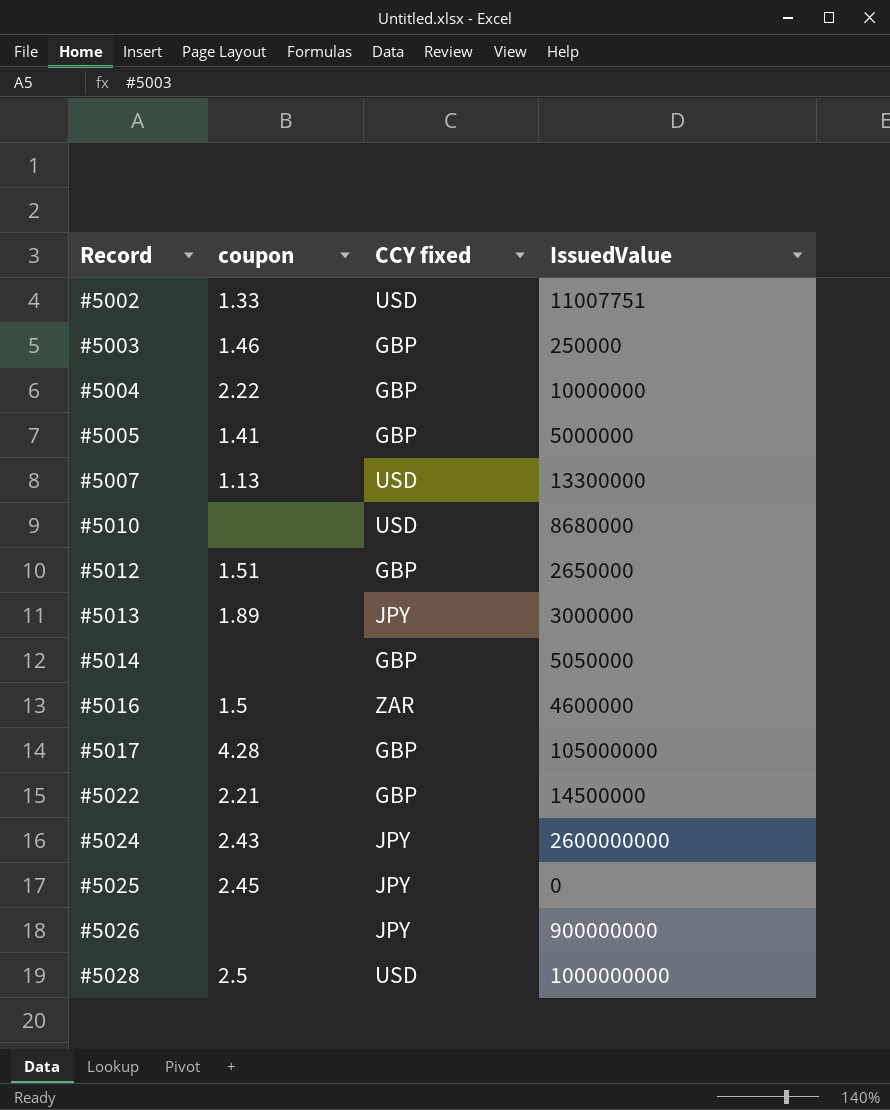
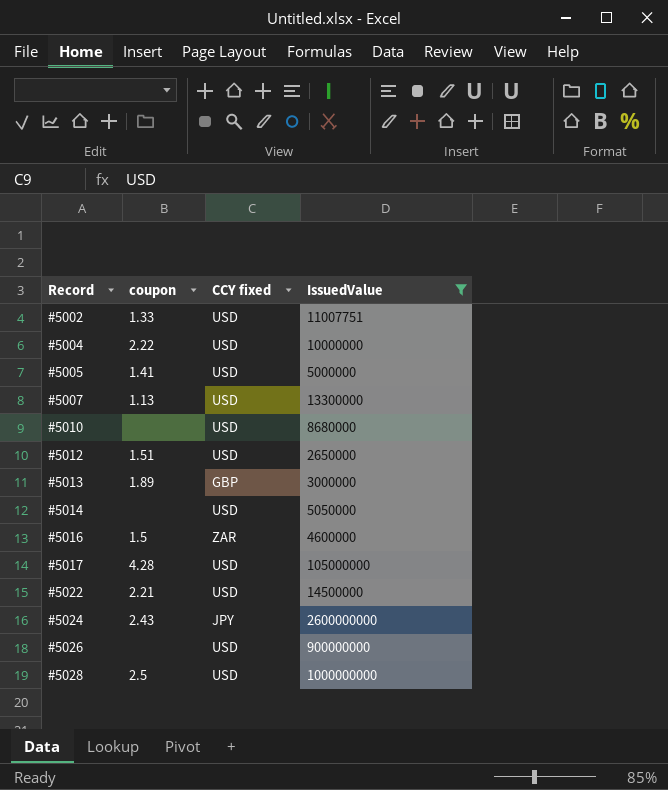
filter: none -> IssuedValue >= 2650000
#5004 | CCY fixed: GBP -> USD
#5005 | CCY fixed: GBP -> USD
#5012 | CCY fixed: GBP -> USD
#5013 | CCY fixed: JPY -> GBP
#5014 | CCY fixed: GBP -> USD
#5017 | CCY fixed: GBP -> USD
#5022 | CCY fixed: GBP -> USD
#5026 | CCY fixed: JPY -> USD

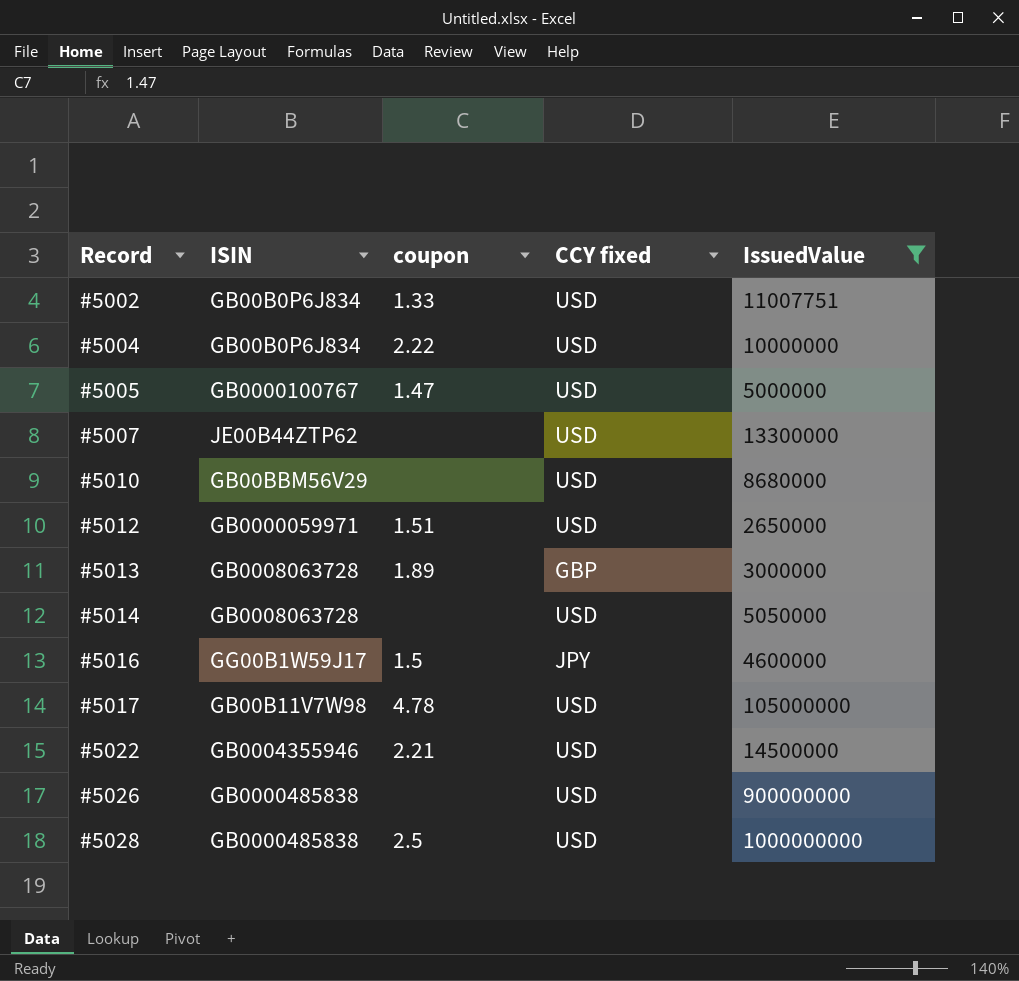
column ISIN | position: none -> 2
row #5024: 2.43 | JPY | 2600000000 -> none
#5005 | coupon: 1.41 -> 1.47
#5007 | coupon: 1.13 -> none
#5016 | CCY fixed: ZAR -> JPY
#5017 | coupon: 4.28 -> 4.78

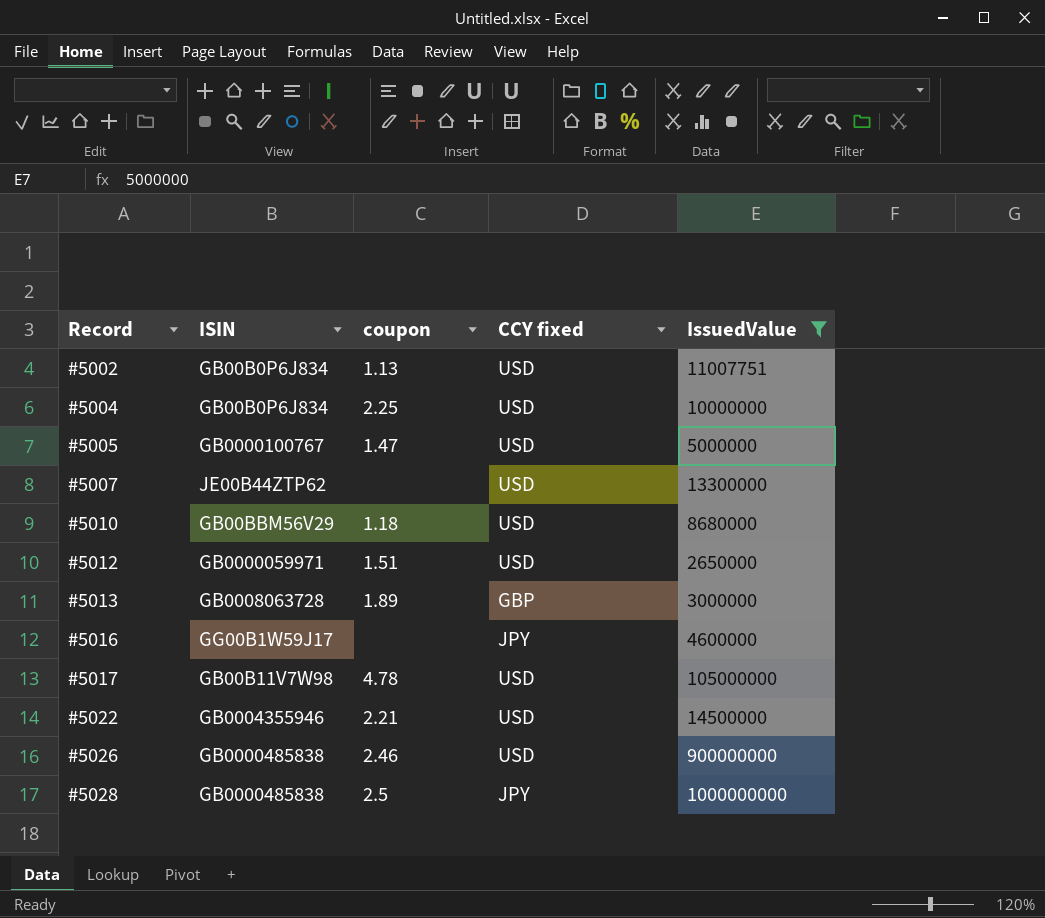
row #5014: GB0008063728 | none | USD | 5050000 -> none
#5002 | coupon: 1.33 -> 1.13
#5004 | coupon: 2.22 -> 2.25
#5010 | coupon: none -> 1.18
#5016 | coupon: 1.5 -> none
#5026 | coupon: none -> 2.46
#5028 | CCY fixed: USD -> JPY

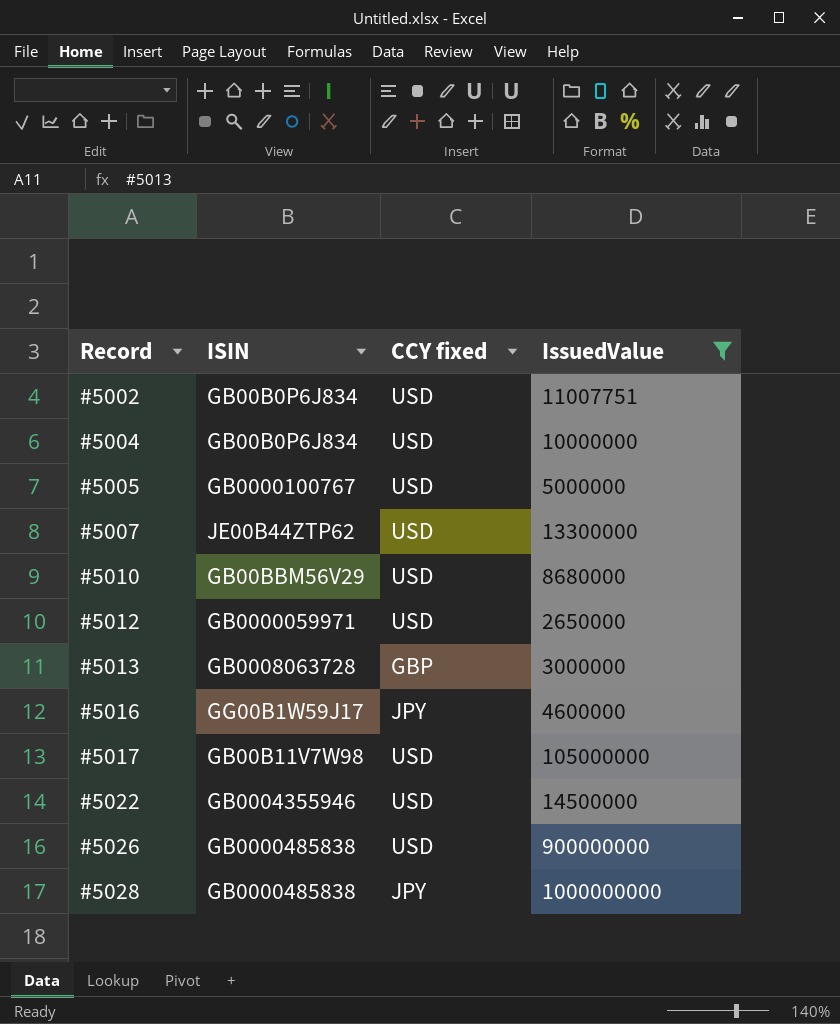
column coupon | position: 3 -> none

